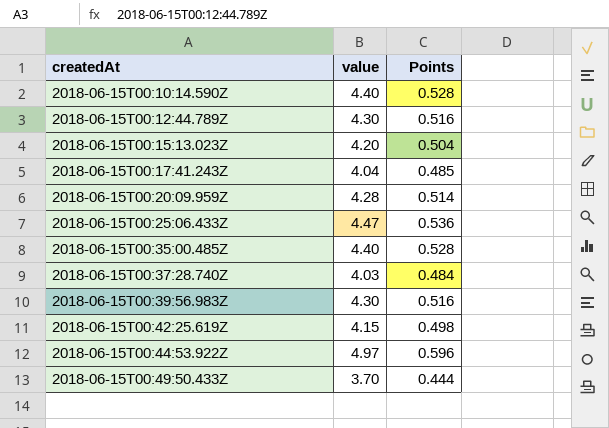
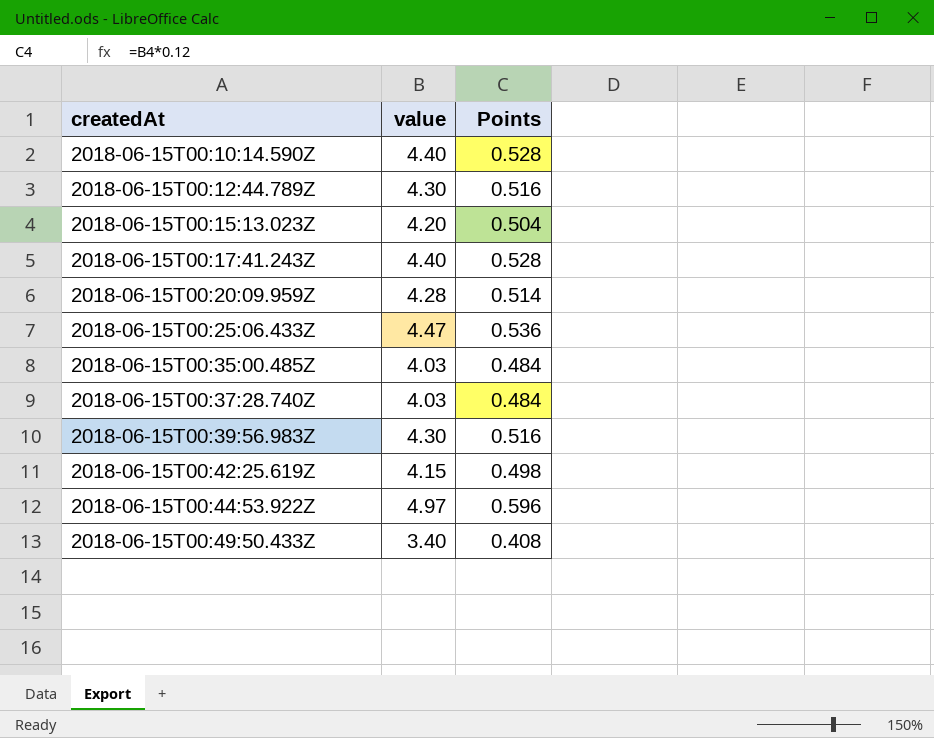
2018-06-15T00:17:41.243Z | value: 4.04 -> 4.40
2018-06-15T00:17:41.243Z | Points: 0.485 -> 0.528
2018-06-15T00:35:00.485Z | value: 4.40 -> 4.03
2018-06-15T00:35:00.485Z | Points: 0.528 -> 0.484
2018-06-15T00:49:50.433Z | value: 3.70 -> 3.40
2018-06-15T00:49:50.433Z | Points: 0.444 -> 0.408

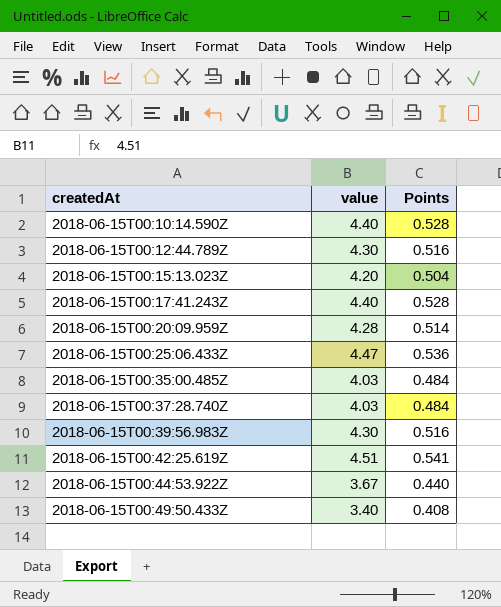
2018-06-15T00:42:25.619Z | value: 4.15 -> 4.51
2018-06-15T00:42:25.619Z | Points: 0.498 -> 0.541
2018-06-15T00:44:53.922Z | value: 4.97 -> 3.67
2018-06-15T00:44:53.922Z | Points: 0.596 -> 0.440

